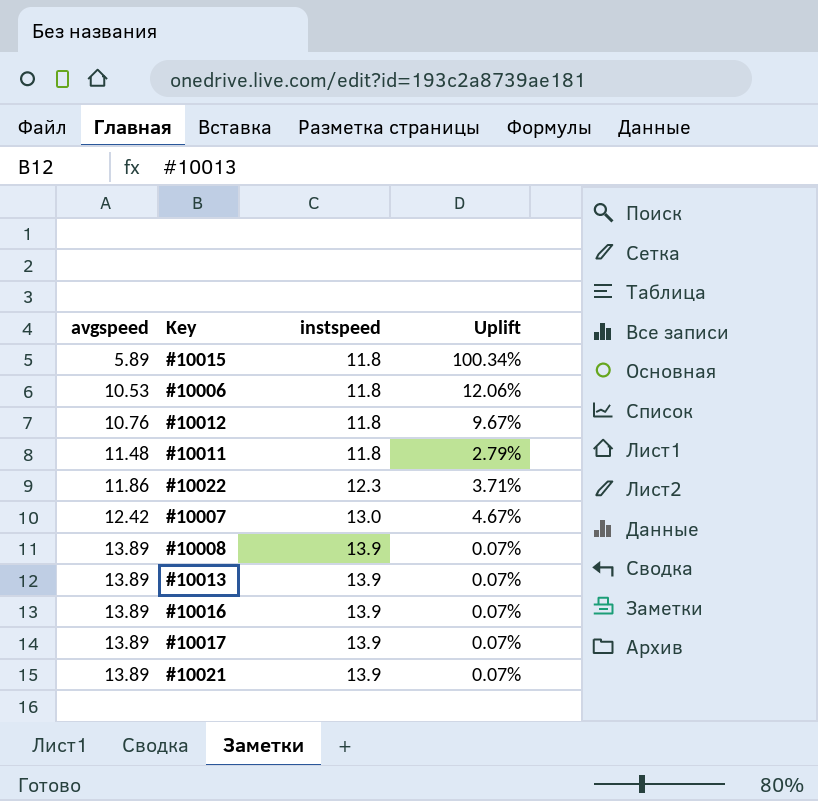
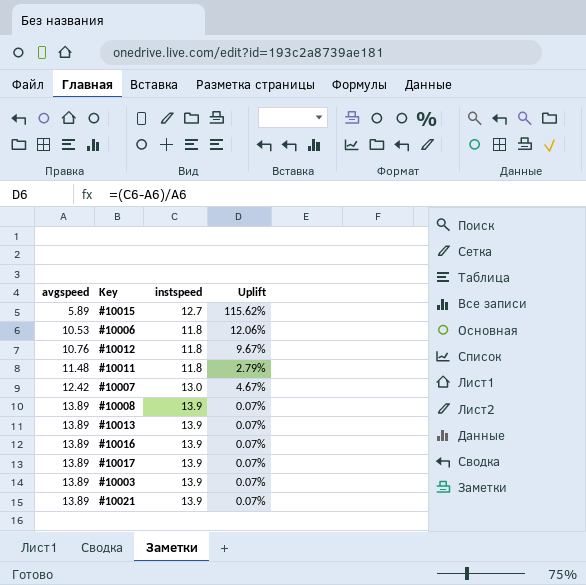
row #10022: 11.86 | 12.3 | 3.71% -> none
#10015 | instspeed: 11.8 -> 12.7
#10015 | Uplift: 100.34% -> 115.62%
row #10003: none -> 13.89 | 13.9 | 0.07%

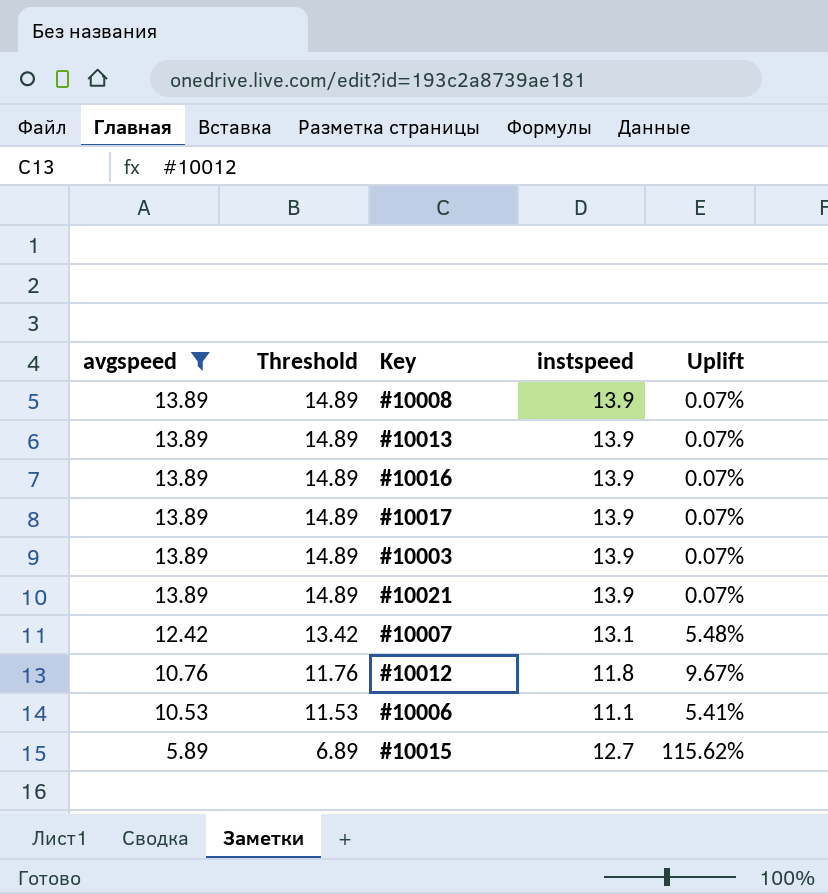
filter: none -> avgspeed != 11.48
row order: avgspeed ascending -> avgspeed descending
column Threshold | formula: none -> [avgspeed] + 1
#10007 | instspeed: 13.0 -> 13.1
#10007 | Uplift: 4.67% -> 5.48%
#10006 | instspeed: 11.8 -> 11.1
#10006 | Uplift: 12.06% -> 5.41%

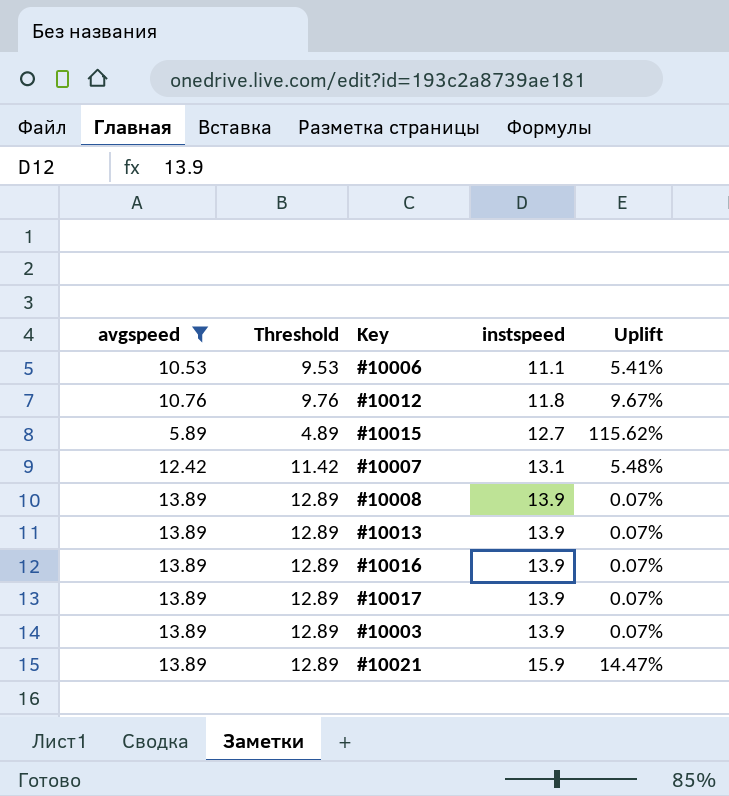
row order: avgspeed descending -> instspeed ascending
column Threshold | formula: [avgspeed] + 1 -> [avgspeed] - 1
#10021 | instspeed: 13.9 -> 15.9
#10021 | Uplift: 0.07% -> 14.47%

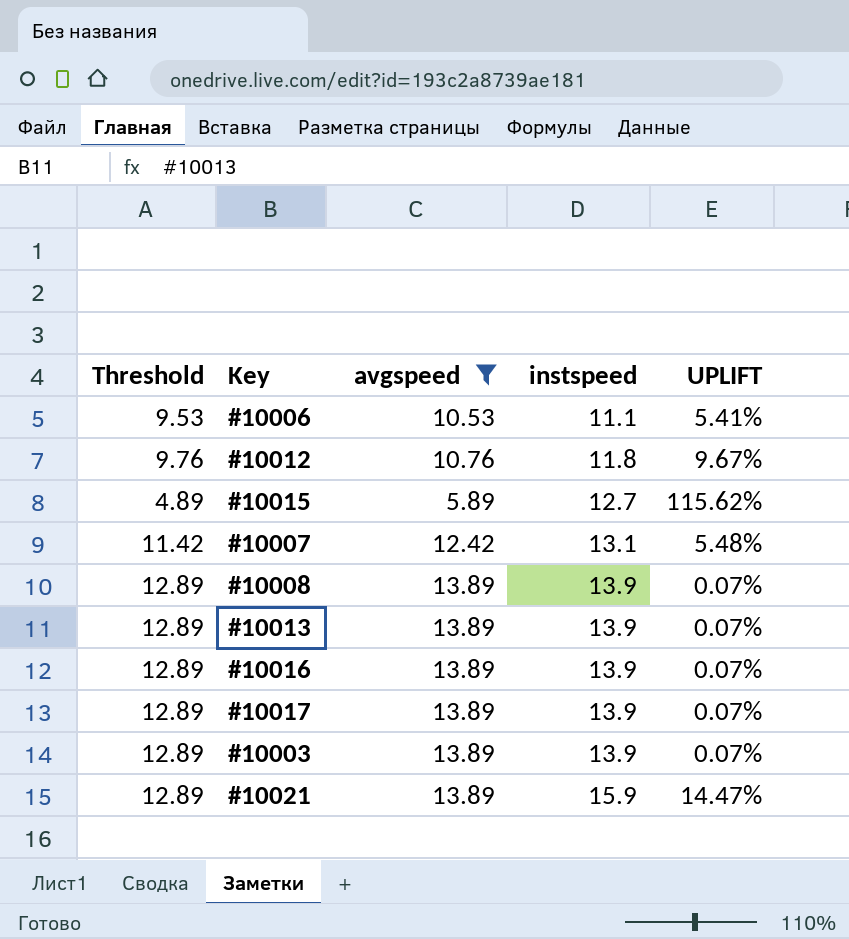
column avgspeed | position: 1 -> 3
column name: Uplift -> UPLIFT

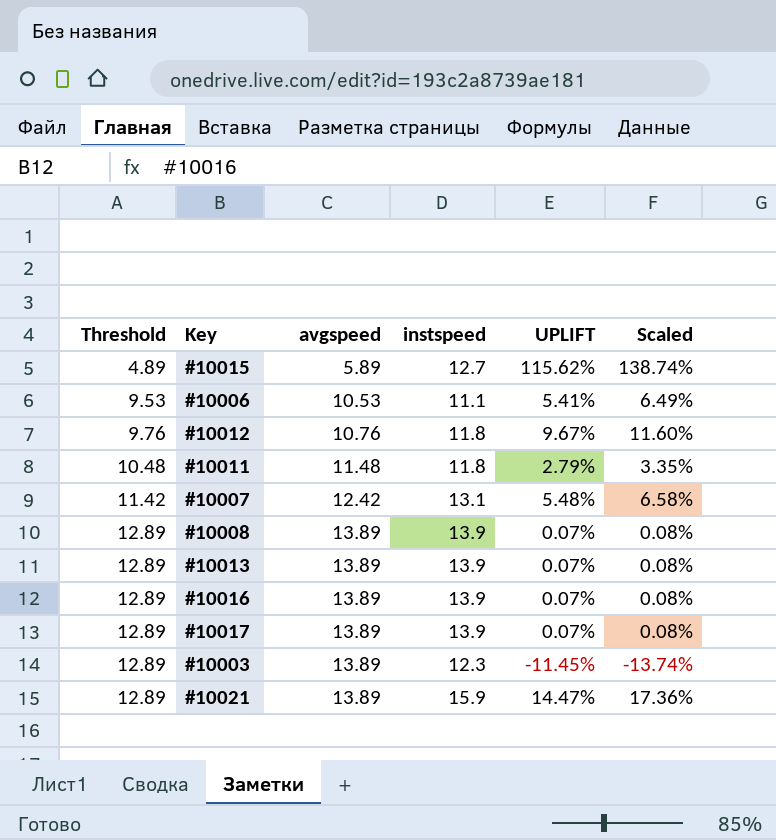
filter: avgspeed != 11.48 -> none
row order: instspeed ascending -> Threshold ascending
column Scaled | formula: none -> [UPLIFT] * 1.2
#10003 | instspeed: 13.9 -> 12.3
#10003 | UPLIFT: 0.07% -> -11.45%

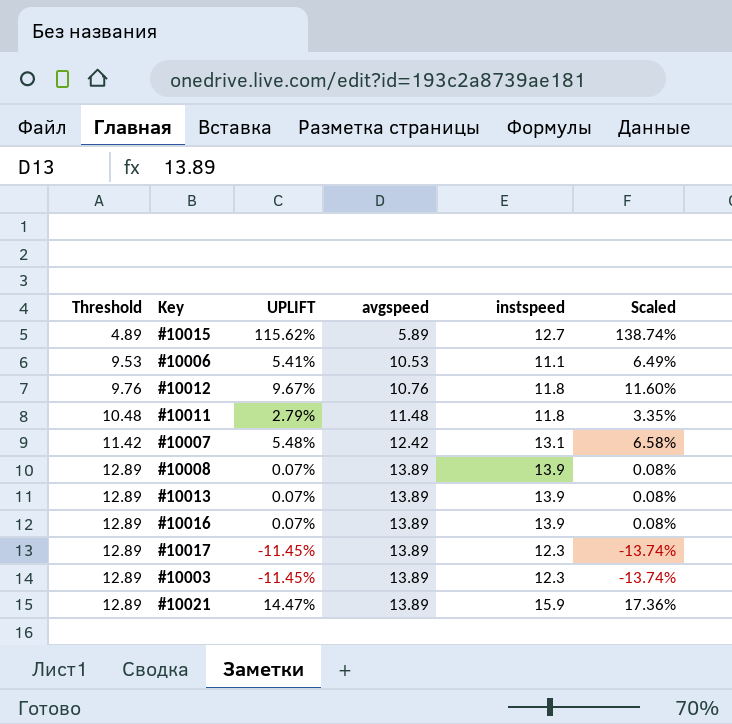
column UPLIFT | position: 5 -> 3
#10017 | UPLIFT: 0.07% -> -11.45%
#10017 | instspeed: 13.9 -> 12.3
#10017 | Scaled: 0.08% -> -13.74%

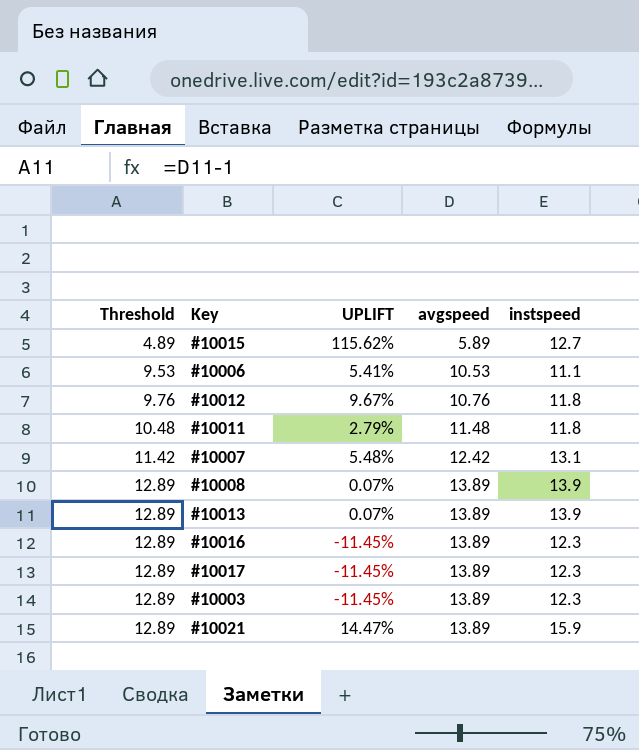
column Scaled | formula: [UPLIFT] * 1.2 -> none
#10016 | UPLIFT: 0.07% -> -11.45%
#10016 | instspeed: 13.9 -> 12.3

